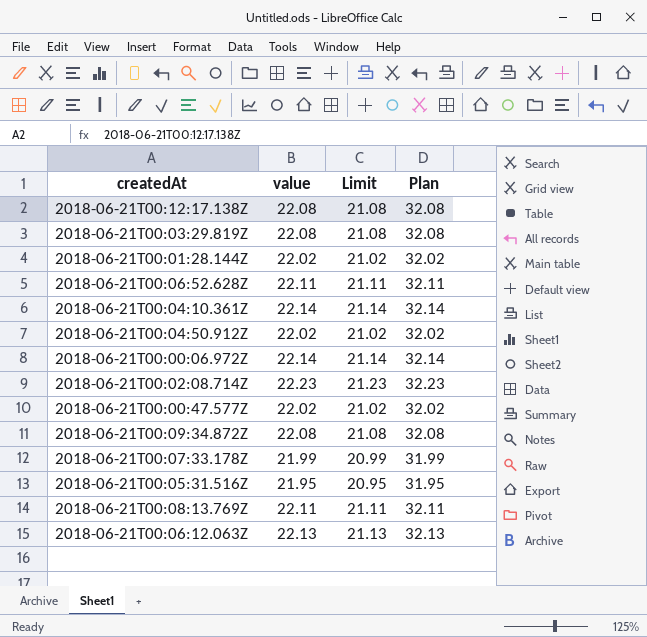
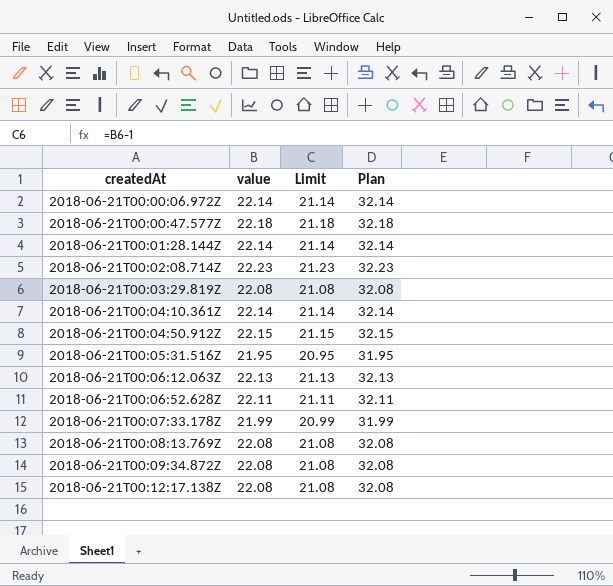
row order: none -> createdAt ascending
2018-06-21T00:00:47.577Z | value: 22.02 -> 22.18
2018-06-21T00:00:47.577Z | Limit: 21.02 -> 21.18
2018-06-21T00:00:47.577Z | Plan: 32.02 -> 32.18
2018-06-21T00:01:28.144Z | value: 22.02 -> 22.14
2018-06-21T00:01:28.144Z | Limit: 21.02 -> 21.14
2018-06-21T00:01:28.144Z | Plan: 32.02 -> 32.14
2018-06-21T00:04:50.912Z | value: 22.02 -> 22.15
2018-06-21T00:04:50.912Z | Limit: 21.02 -> 21.15
2018-06-21T00:04:50.912Z | Plan: 32.02 -> 32.15
2018-06-21T00:08:13.769Z | value: 22.11 -> 22.08
2018-06-21T00:08:13.769Z | Limit: 21.11 -> 21.08
2018-06-21T00:08:13.769Z | Plan: 32.11 -> 32.08

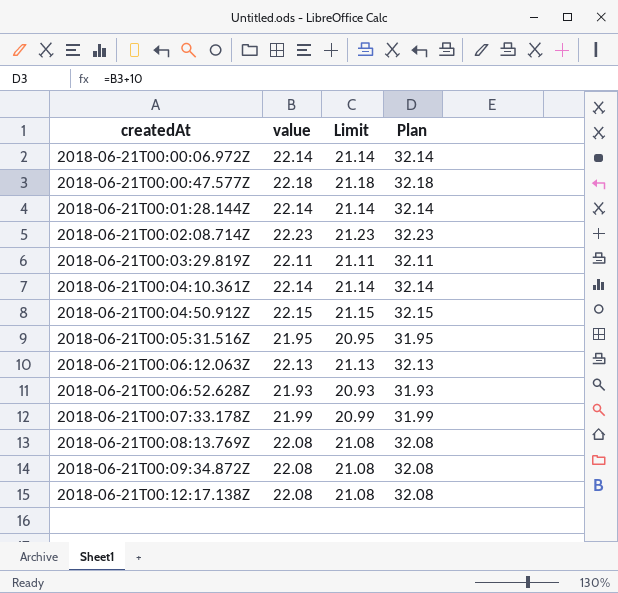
2018-06-21T00:03:29.819Z | value: 22.08 -> 22.11
2018-06-21T00:03:29.819Z | Limit: 21.08 -> 21.11
2018-06-21T00:03:29.819Z | Plan: 32.08 -> 32.11
2018-06-21T00:06:52.628Z | value: 22.11 -> 21.93
2018-06-21T00:06:52.628Z | Limit: 21.11 -> 20.93
2018-06-21T00:06:52.628Z | Plan: 32.11 -> 31.93

